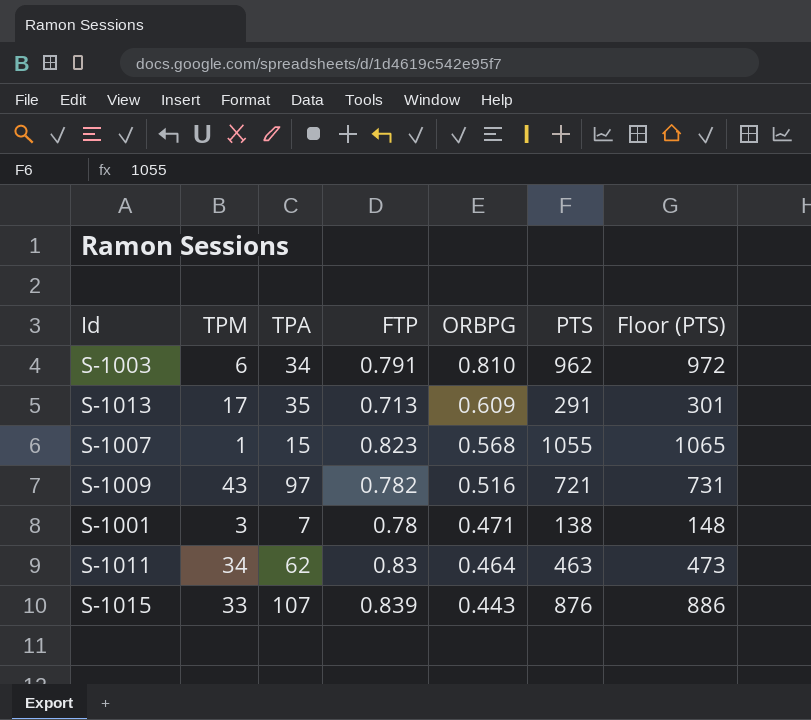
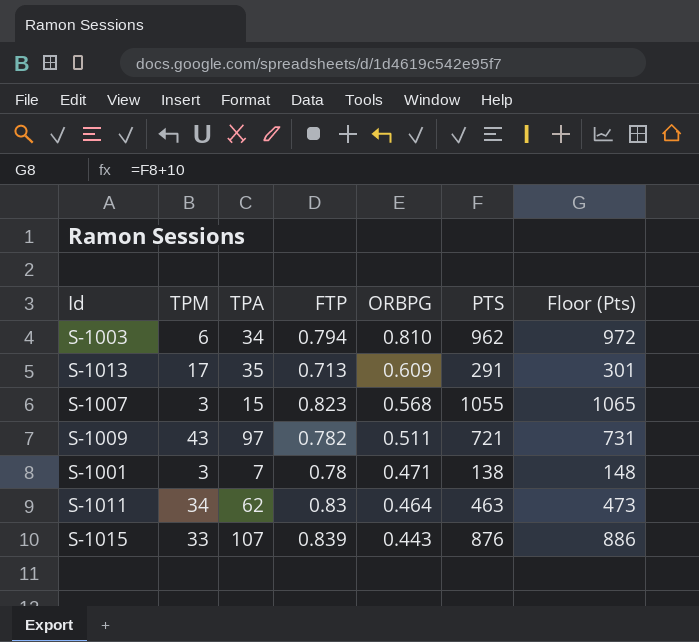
column name: Floor (PTS) -> Floor (Pts)
S-1003 | FTP: 0.791 -> 0.794
S-1007 | TPM: 1 -> 3
S-1009 | ORBPG: 0.516 -> 0.511

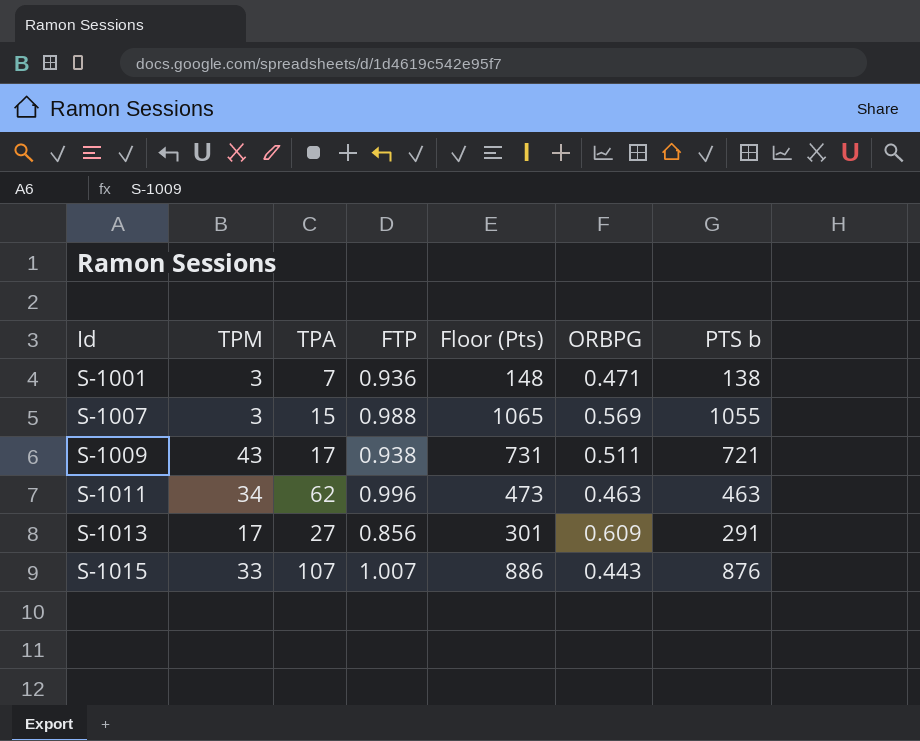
row order: ORBPG descending -> Id ascending
column Floor (Pts) | position: 7 -> 5
column name: PTS -> PTS b
row S-1003: 6 | 34 | 0.794 | 0.810 | 962 | 972 -> none
S-1001 | FTP: 0.78 -> 0.936
S-1007 | FTP: 0.823 -> 0.988
S-1007 | ORBPG: 0.568 -> 0.569
S-1009 | TPA: 97 -> 17
S-1009 | FTP: 0.782 -> 0.938
S-1011 | FTP: 0.83 -> 0.996
S-1011 | ORBPG: 0.464 -> 0.463
S-1013 | TPA: 35 -> 27
S-1013 | FTP: 0.713 -> 0.856
S-1015 | FTP: 0.839 -> 1.007

